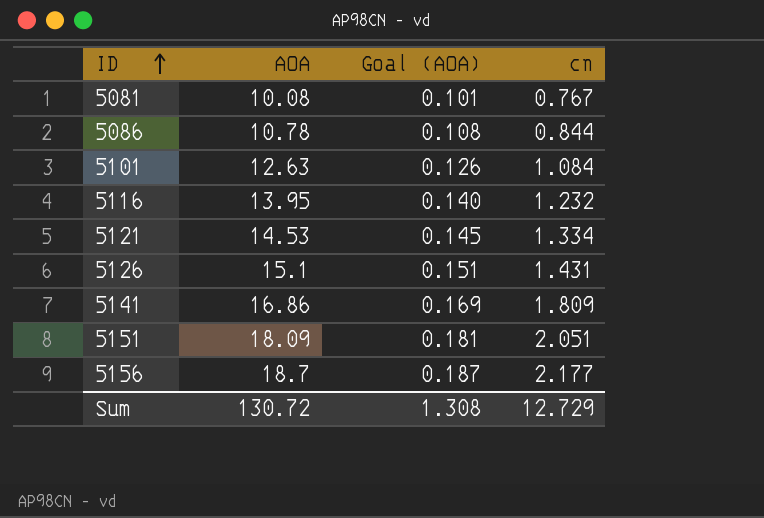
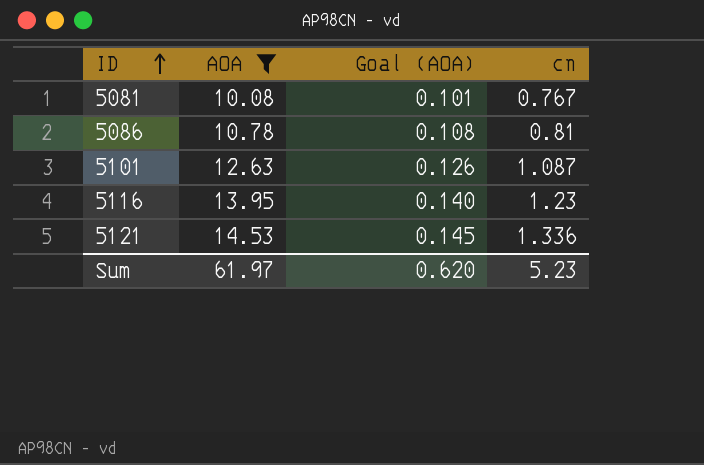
filter: none -> AOA <= 14.53
5086 | cn: 0.844 -> 0.81
5101 | cn: 1.084 -> 1.087
5116 | cn: 1.232 -> 1.23
5121 | cn: 1.334 -> 1.336
Sum | AOA: 130.72 -> 61.97
Sum | Goal (AOA): 1.308 -> 0.620
Sum | cn: 12.729 -> 5.23

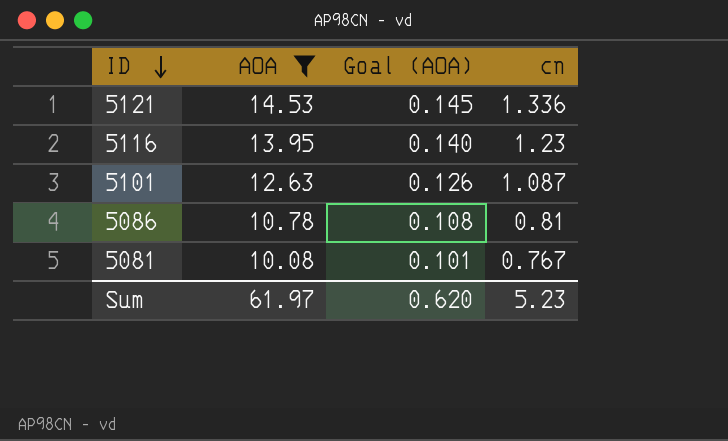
row order: ID ascending -> ID descending

